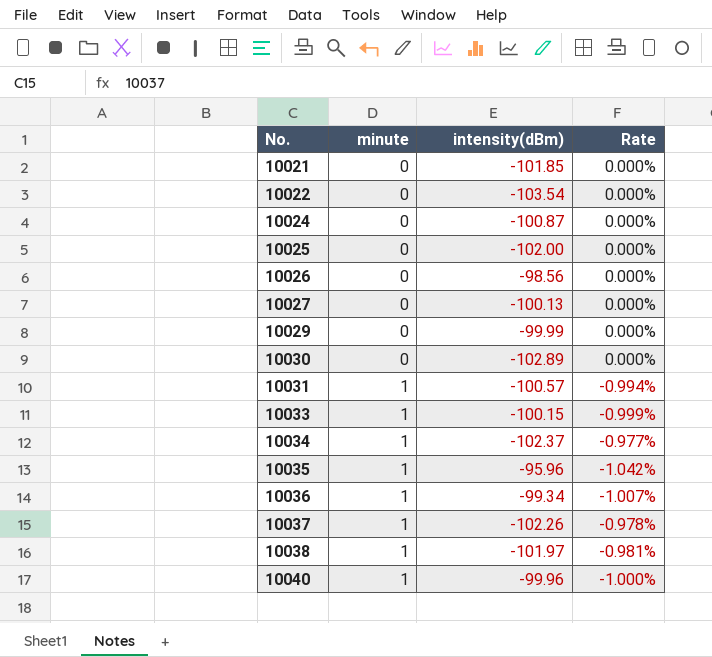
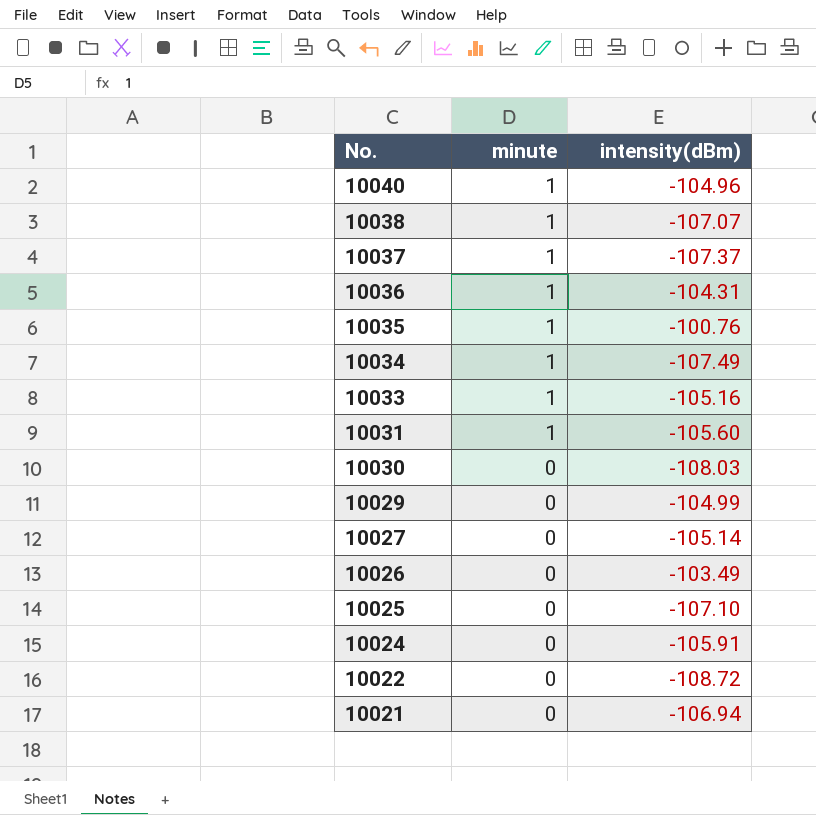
row order: No. ascending -> No. descending
column Rate | formula: [minute] / [intensity(dBm)] -> none
10040 | intensity(dBm): -99.96 -> -104.96
10038 | intensity(dBm): -101.97 -> -107.07
10037 | intensity(dBm): -102.26 -> -107.37
10036 | intensity(dBm): -99.34 -> -104.31
10035 | intensity(dBm): -95.96 -> -100.76
10034 | intensity(dBm): -102.37 -> -107.49
10033 | intensity(dBm): -100.15 -> -105.16
10031 | intensity(dBm): -100.57 -> -105.60
10030 | intensity(dBm): -102.89 -> -108.03
10029 | intensity(dBm): -99.99 -> -104.99
10027 | intensity(dBm): -100.13 -> -105.14
10026 | intensity(dBm): -98.56 -> -103.49
10025 | intensity(dBm): -102.00 -> -107.10
10024 | intensity(dBm): -100.87 -> -105.91
10022 | intensity(dBm): -103.54 -> -108.72
10021 | intensity(dBm): -101.85 -> -106.94

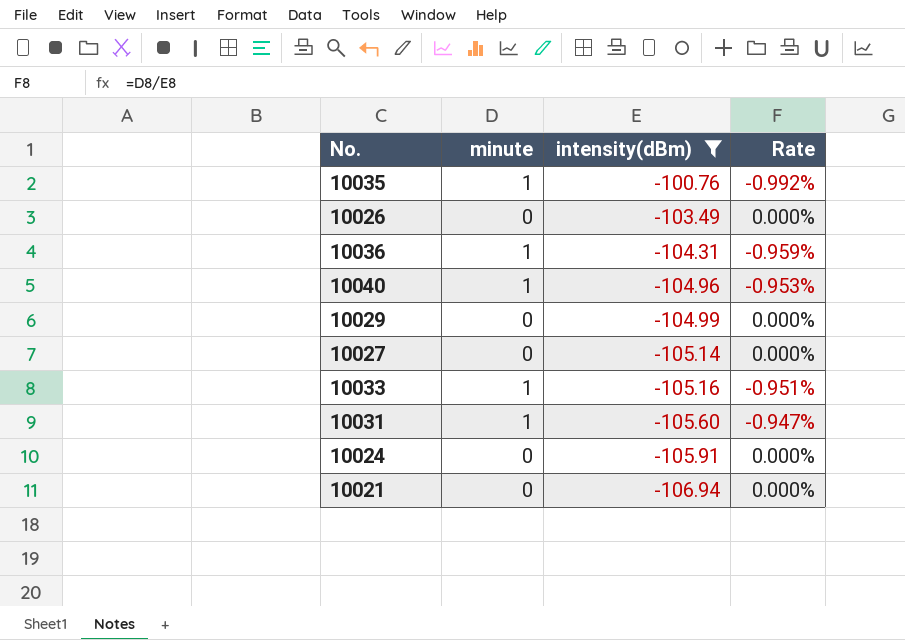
filter: none -> intensity(dBm) >= -106.94
row order: No. descending -> intensity(dBm) descending
column Rate | formula: none -> [minute] / [intensity(dBm)]

